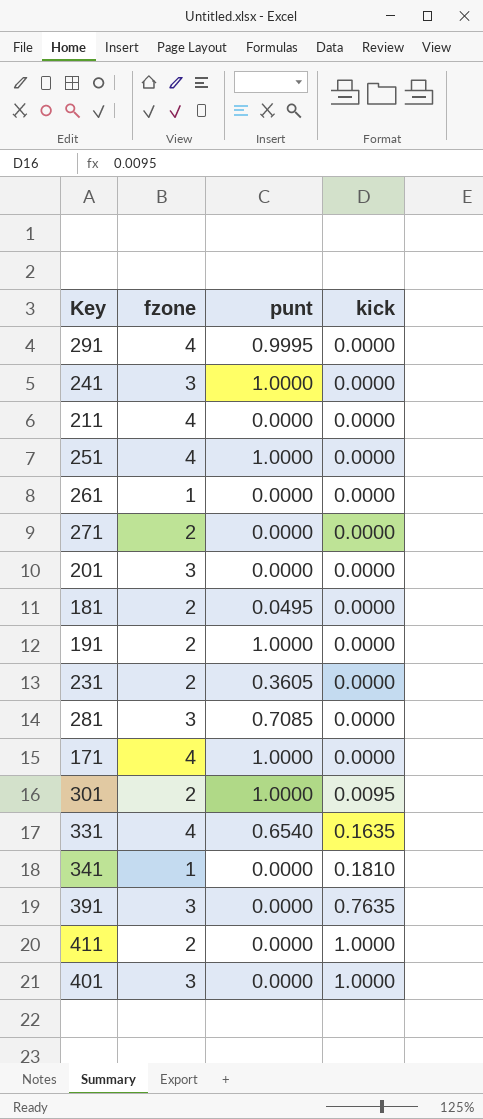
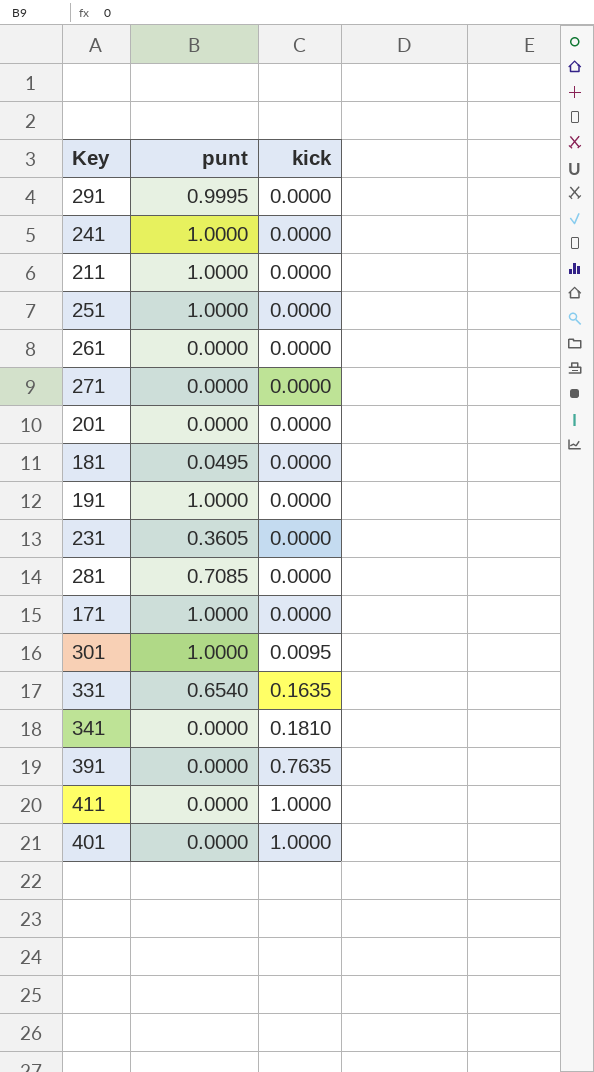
column fzone | position: 2 -> none
211 | punt: 0.0000 -> 1.0000

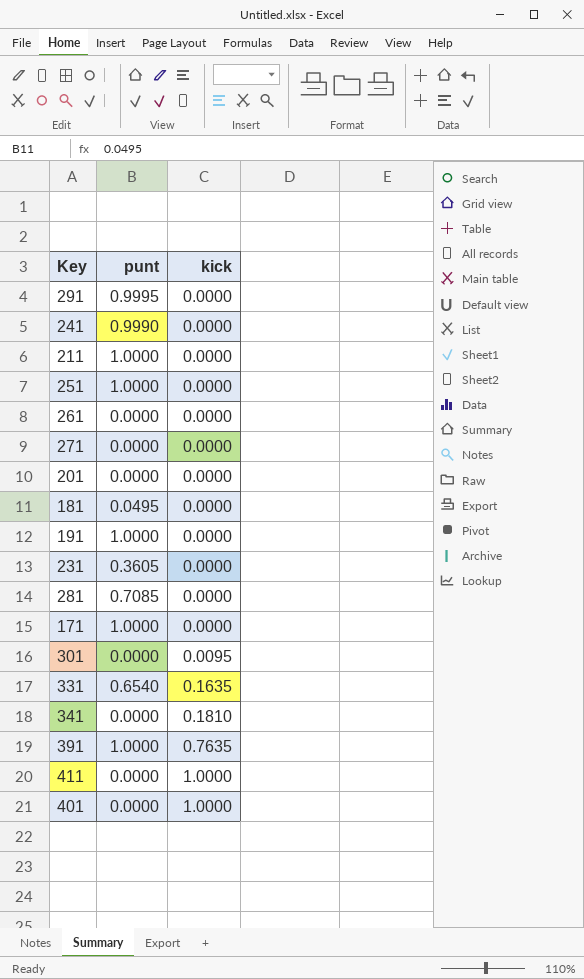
241 | punt: 1.0000 -> 0.9990
301 | punt: 1.0000 -> 0.0000
391 | punt: 0.0000 -> 1.0000

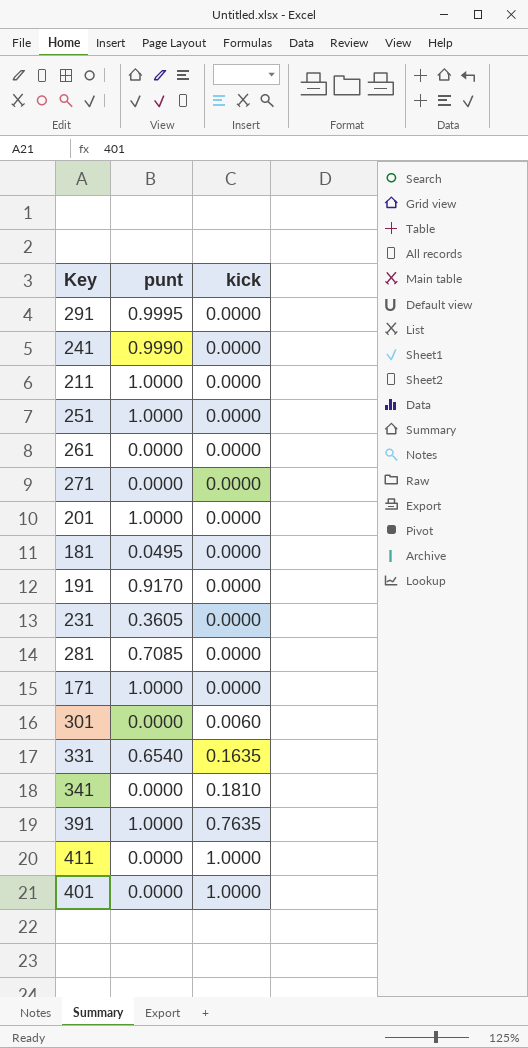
201 | punt: 0.0000 -> 1.0000
191 | punt: 1.0000 -> 0.9170
301 | kick: 0.0095 -> 0.0060

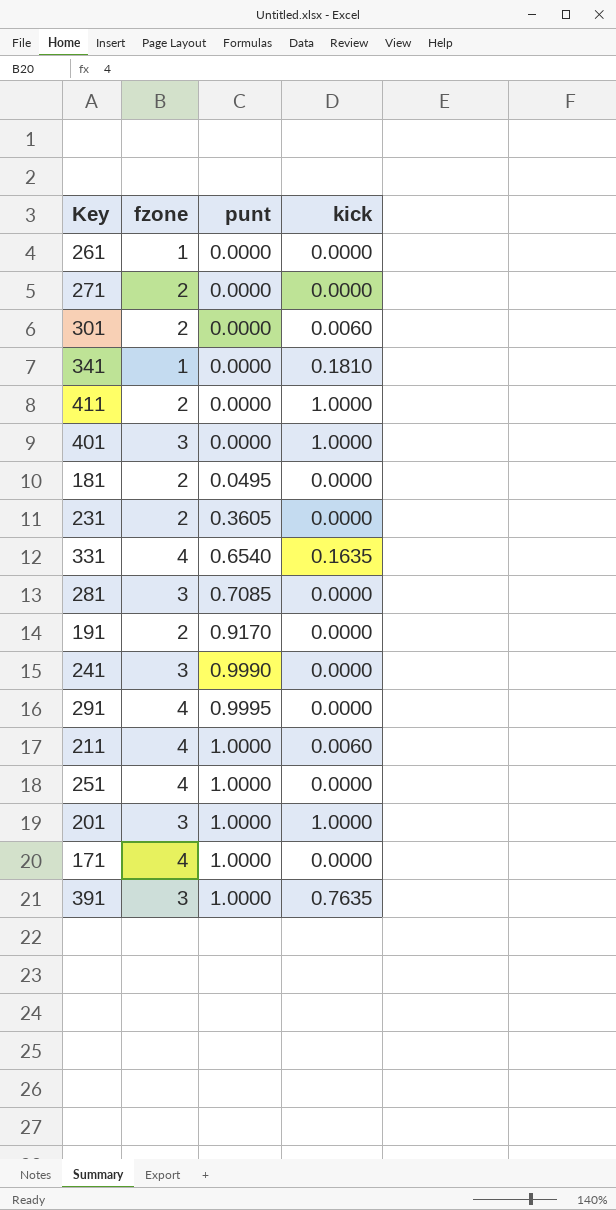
row order: kick ascending -> punt ascending
column fzone | position: none -> 2
211 | kick: 0.0000 -> 0.0060
201 | kick: 0.0000 -> 1.0000

